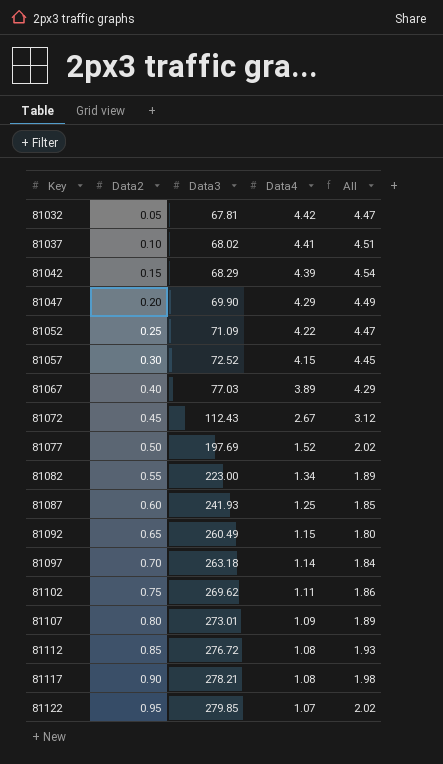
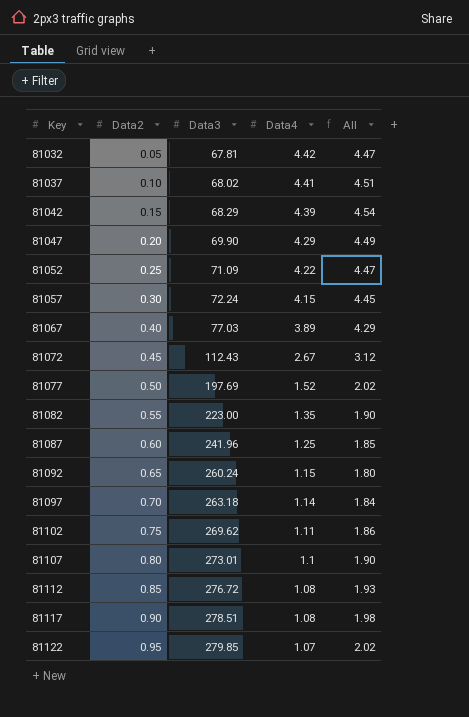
81057 | Data3: 72.52 -> 72.24
81082 | Data4: 1.34 -> 1.35
81082 | All: 1.89 -> 1.90
81087 | Data3: 241.93 -> 241.96
81092 | Data3: 260.49 -> 260.24
81107 | Data4: 1.09 -> 1.1
81107 | All: 1.89 -> 1.90
81117 | Data3: 278.21 -> 278.51

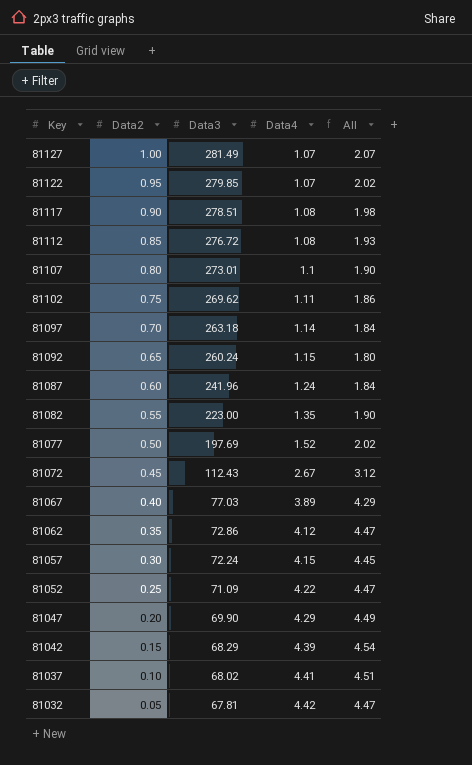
row order: Key ascending -> Key descending
row 81127: none -> 1.00 | 281.49 | 1.07 | 2.07
81087 | Data4: 1.25 -> 1.24
81087 | All: 1.85 -> 1.84
row 81062: none -> 0.35 | 72.86 | 4.12 | 4.47

